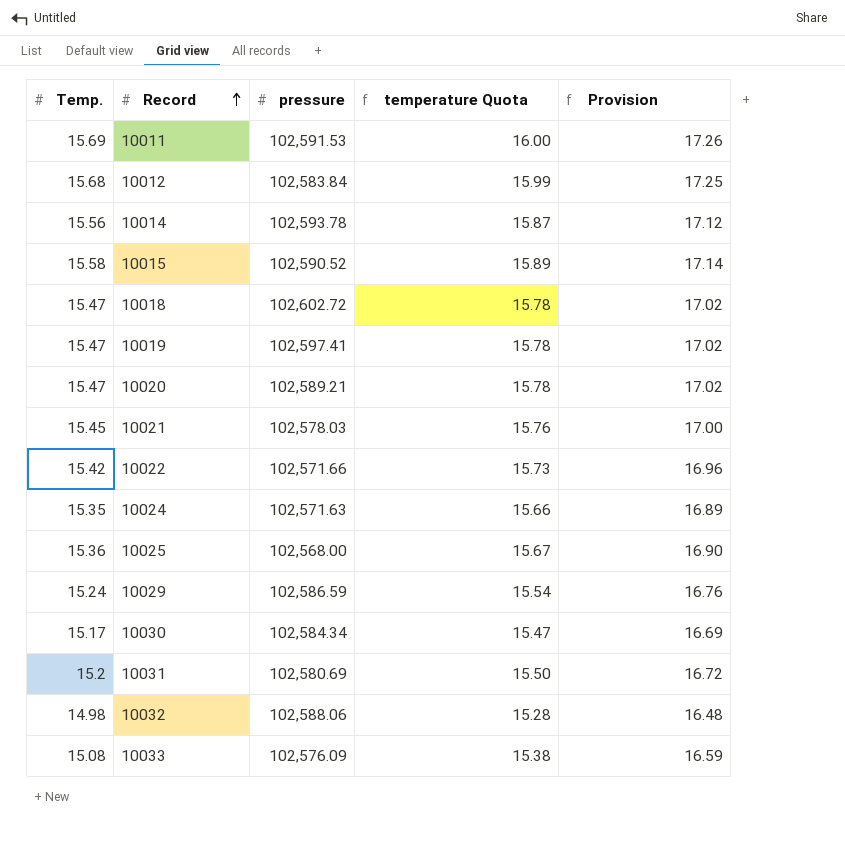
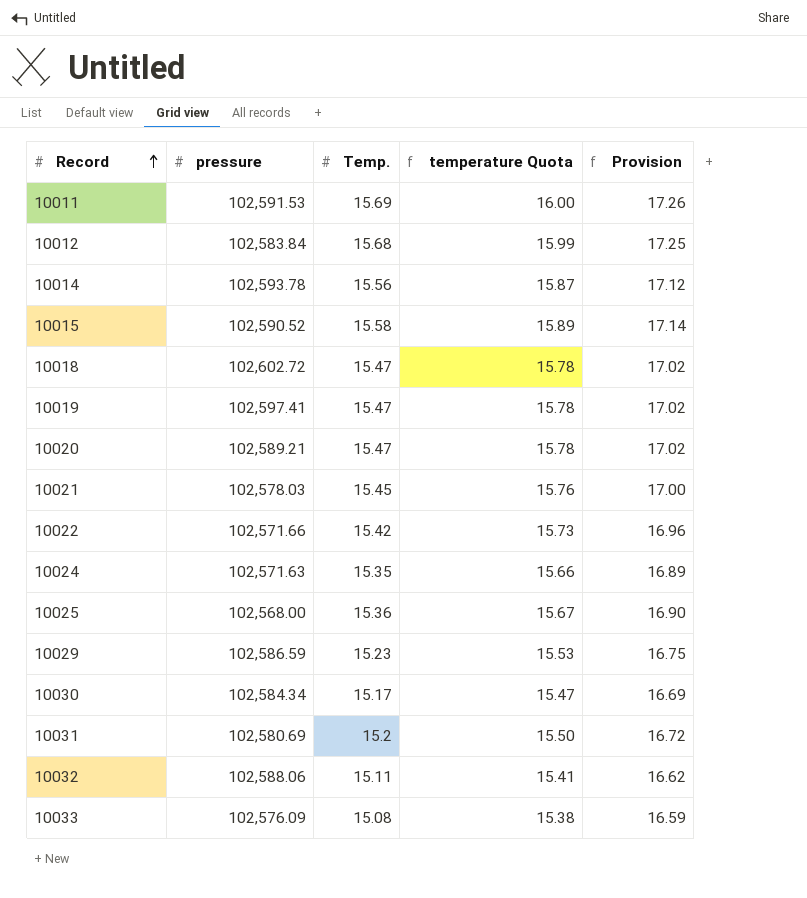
column Temp. | position: 1 -> 3
10029 | Temp.: 15.24 -> 15.23
10029 | temperature Quota: 15.54 -> 15.53
10029 | Provision: 16.76 -> 16.75
10032 | Temp.: 14.98 -> 15.11
10032 | temperature Quota: 15.28 -> 15.41
10032 | Provision: 16.48 -> 16.62

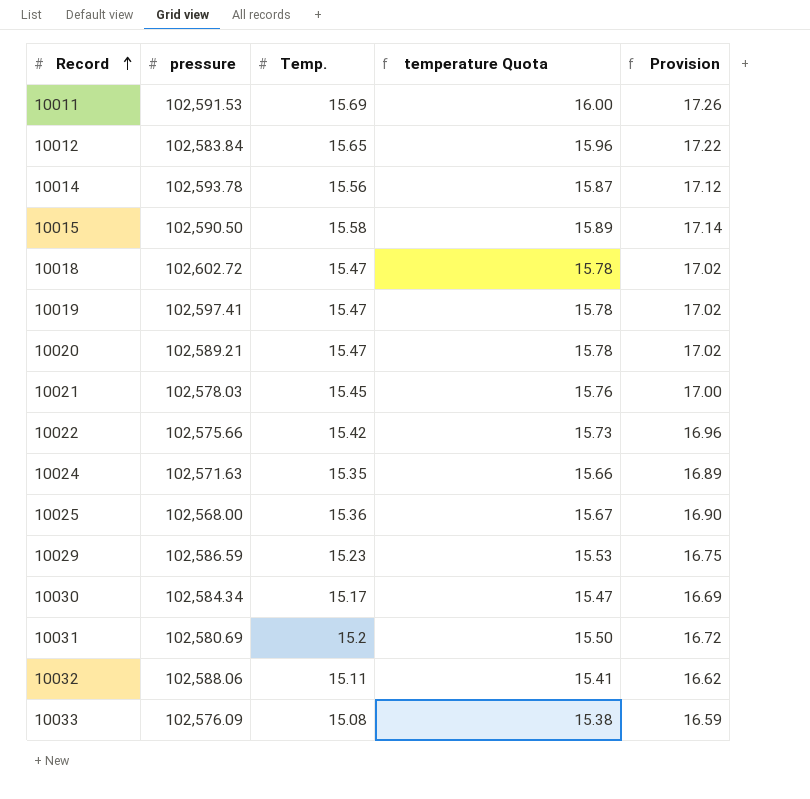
10012 | Temp.: 15.68 -> 15.65
10012 | temperature Quota: 15.99 -> 15.96
10012 | Provision: 17.25 -> 17.22
10015 | pressure: 102,590.52 -> 102,590.50
10022 | pressure: 102,571.66 -> 102,575.66

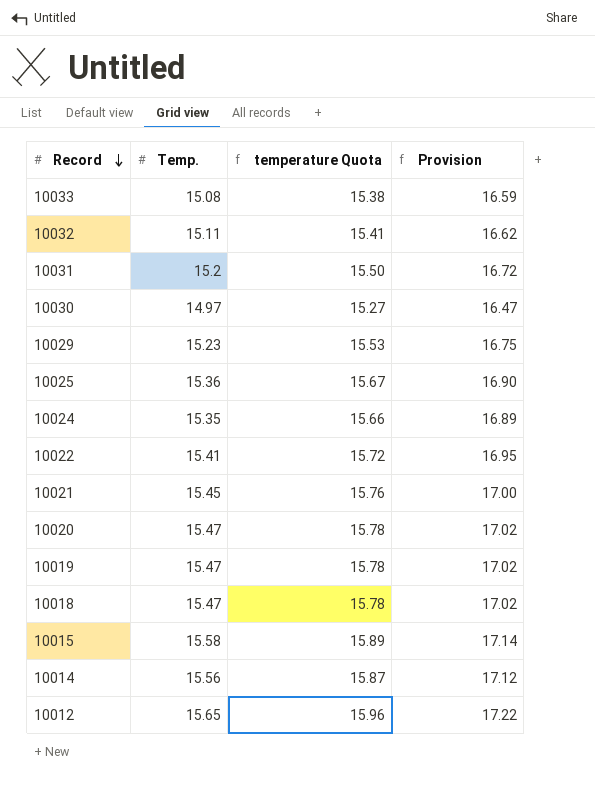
row order: Record ascending -> Record descending
column pressure | position: 2 -> none
row 10011: 102,591.53 | 15.69 | 16.00 | 17.26 -> none
10030 | Temp.: 15.17 -> 14.97
10030 | temperature Quota: 15.47 -> 15.27
10030 | Provision: 16.69 -> 16.47
10022 | Temp.: 15.42 -> 15.41
10022 | temperature Quota: 15.73 -> 15.72
10022 | Provision: 16.96 -> 16.95

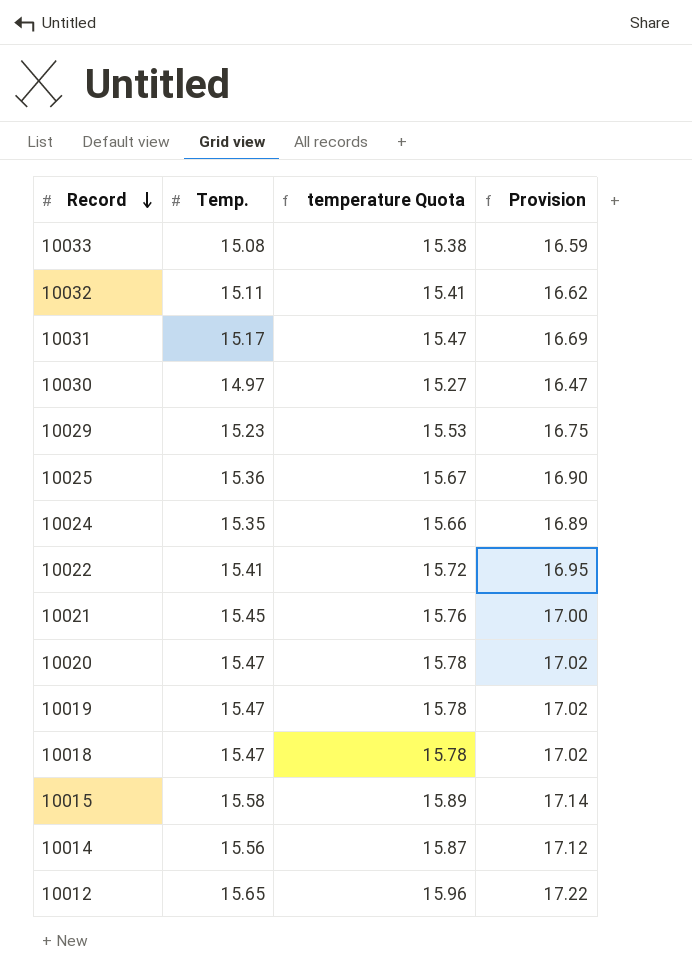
10031 | Temp.: 15.2 -> 15.17
10031 | temperature Quota: 15.50 -> 15.47
10031 | Provision: 16.72 -> 16.69

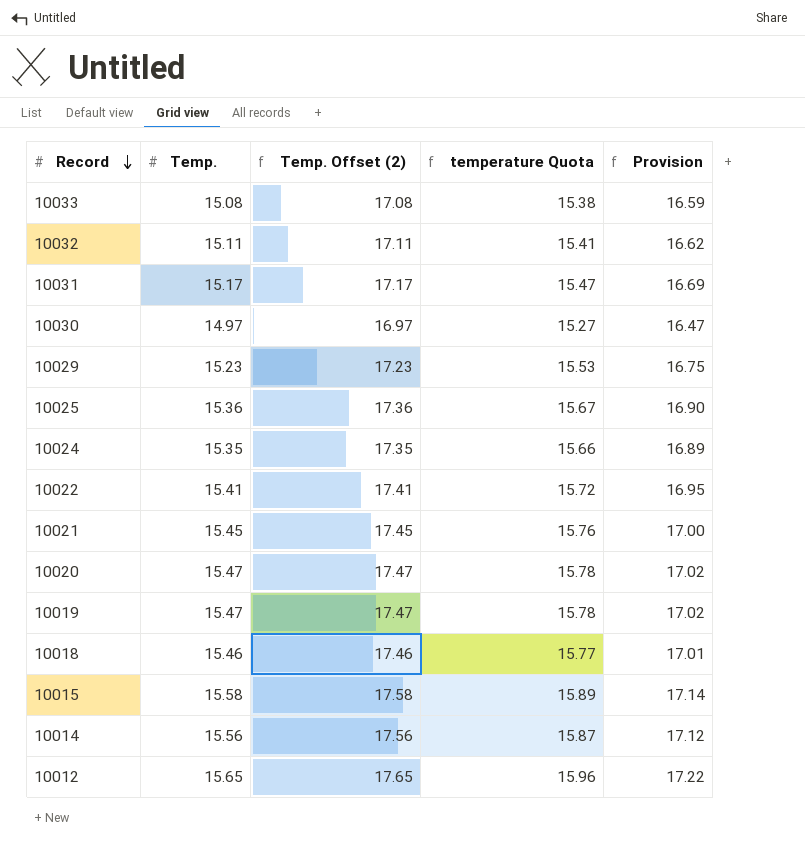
column Temp. Offset (2) | formula: none -> [Temp.] + 2
10018 | Temp.: 15.47 -> 15.46
10018 | temperature Quota: 15.78 -> 15.77
10018 | Provision: 17.02 -> 17.01

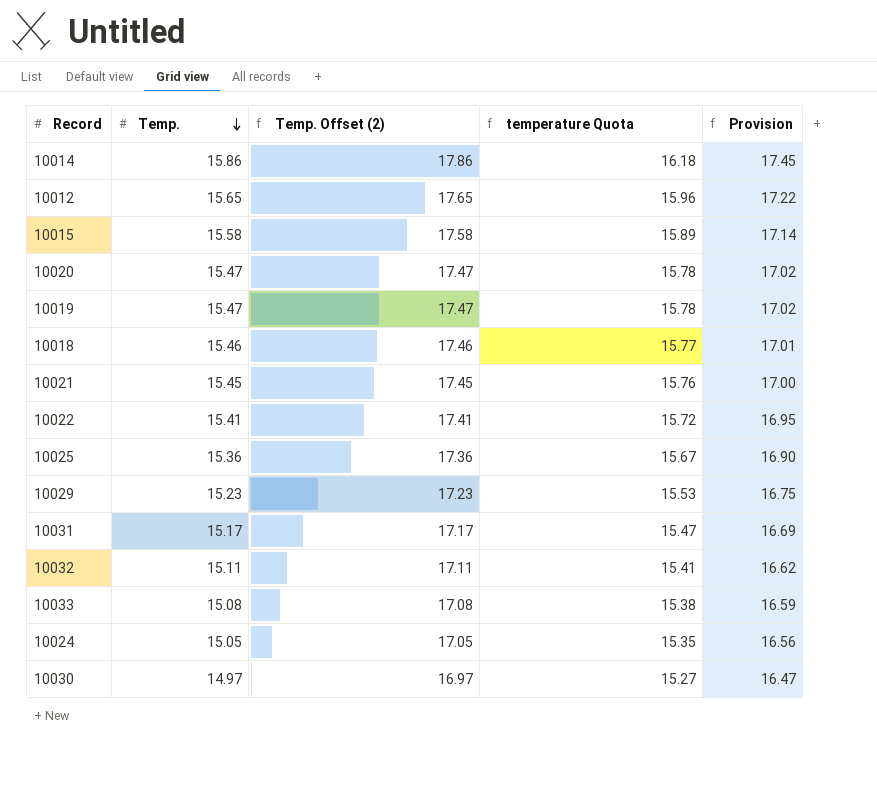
row order: Record descending -> Temp. descending
10014 | Temp.: 15.56 -> 15.86
10014 | Temp. Offset (2): 17.56 -> 17.86
10014 | temperature Quota: 15.87 -> 16.18
10014 | Provision: 17.12 -> 17.45
10024 | Temp.: 15.35 -> 15.05
10024 | Temp. Offset (2): 17.35 -> 17.05
10024 | temperature Quota: 15.66 -> 15.35
10024 | Provision: 16.89 -> 16.56

